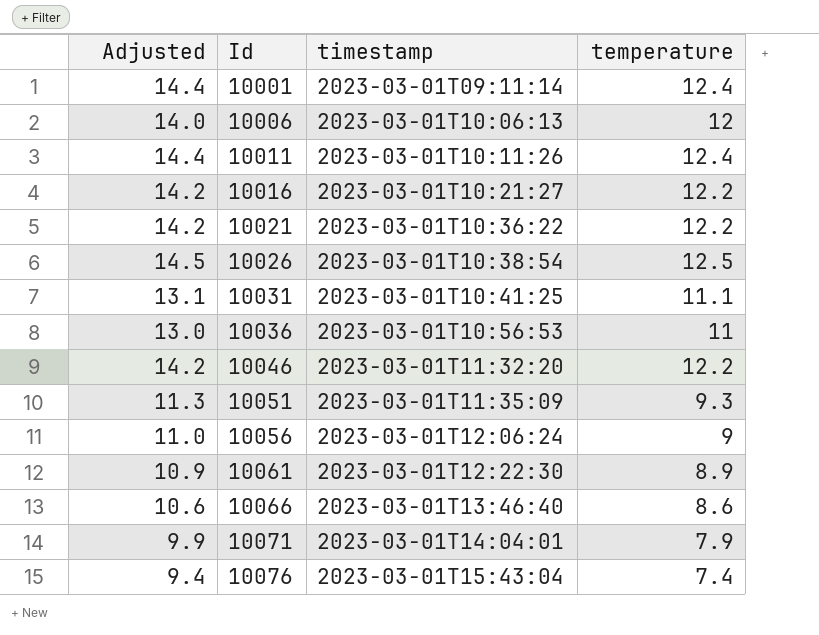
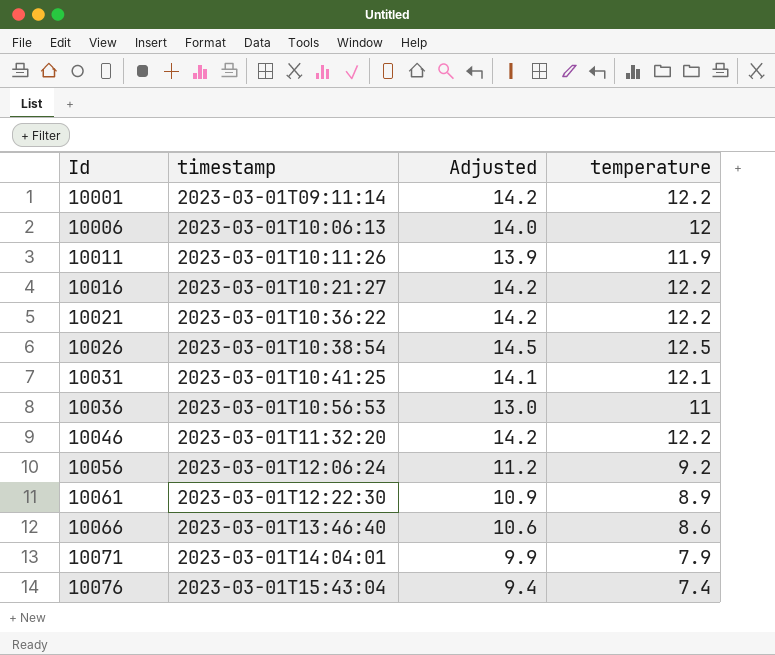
column Adjusted | position: 1 -> 3
row 10051: 11.3 | 2023-03-01T11:35:09 | 9.3 -> none
10001 | Adjusted: 14.4 -> 14.2
10001 | temperature: 12.4 -> 12.2
10011 | Adjusted: 14.4 -> 13.9
10011 | temperature: 12.4 -> 11.9
10031 | Adjusted: 13.1 -> 14.1
10031 | temperature: 11.1 -> 12.1
10056 | Adjusted: 11.0 -> 11.2
10056 | temperature: 9 -> 9.2

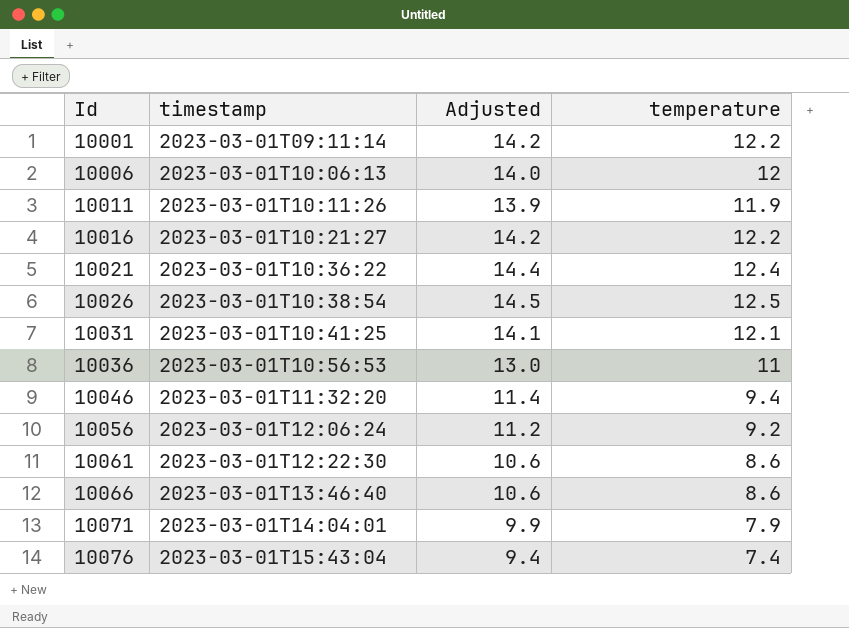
10021 | Adjusted: 14.2 -> 14.4
10021 | temperature: 12.2 -> 12.4
10046 | Adjusted: 14.2 -> 11.4
10046 | temperature: 12.2 -> 9.4
10061 | Adjusted: 10.9 -> 10.6
10061 | temperature: 8.9 -> 8.6

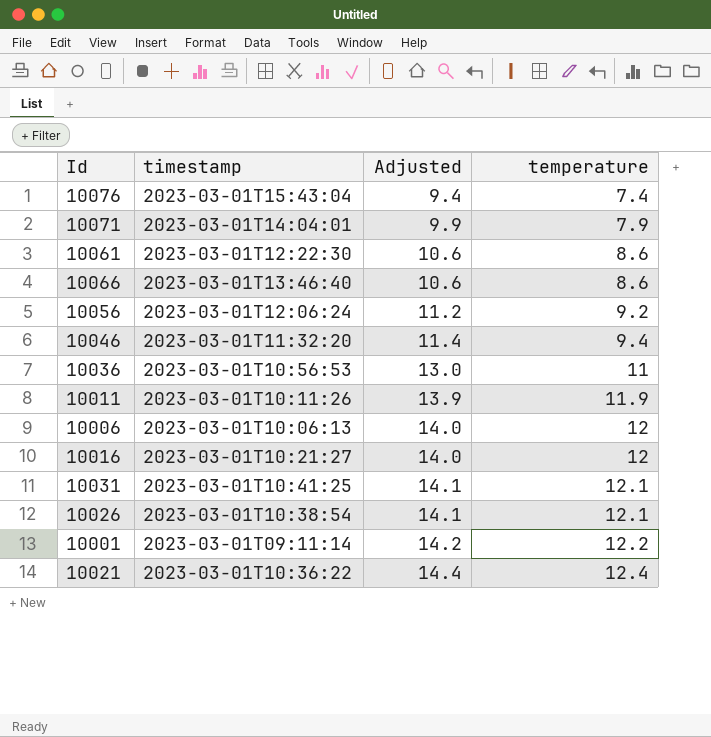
row order: Id ascending -> Adjusted ascending
10016 | Adjusted: 14.2 -> 14.0
10016 | temperature: 12.2 -> 12
10026 | Adjusted: 14.5 -> 14.1
10026 | temperature: 12.5 -> 12.1

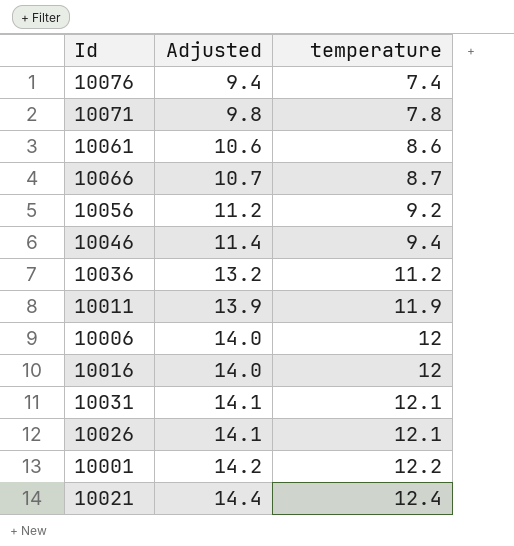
column timestamp | position: 2 -> none
10071 | Adjusted: 9.9 -> 9.8
10071 | temperature: 7.9 -> 7.8
10066 | Adjusted: 10.6 -> 10.7
10066 | temperature: 8.6 -> 8.7
10036 | Adjusted: 13.0 -> 13.2
10036 | temperature: 11 -> 11.2

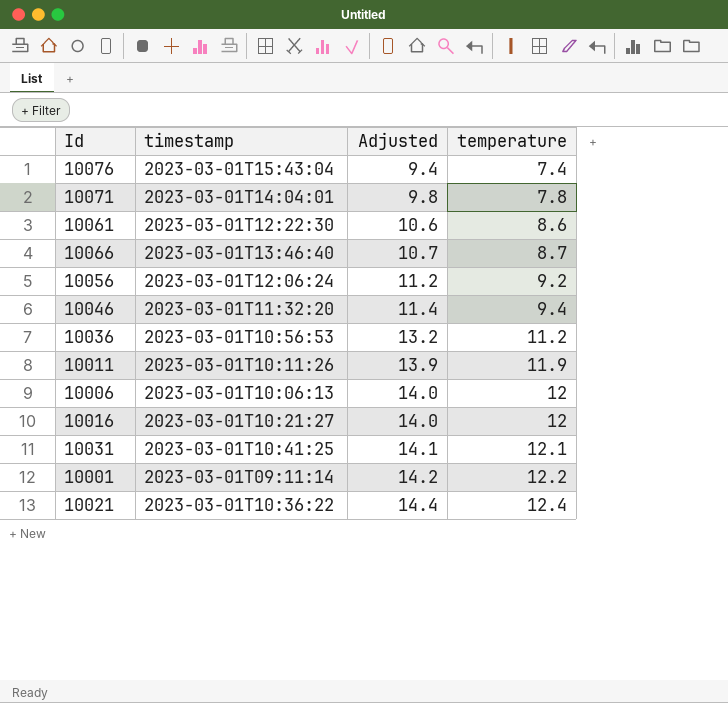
column timestamp | position: none -> 2
row 10026: 14.1 | 12.1 -> none

